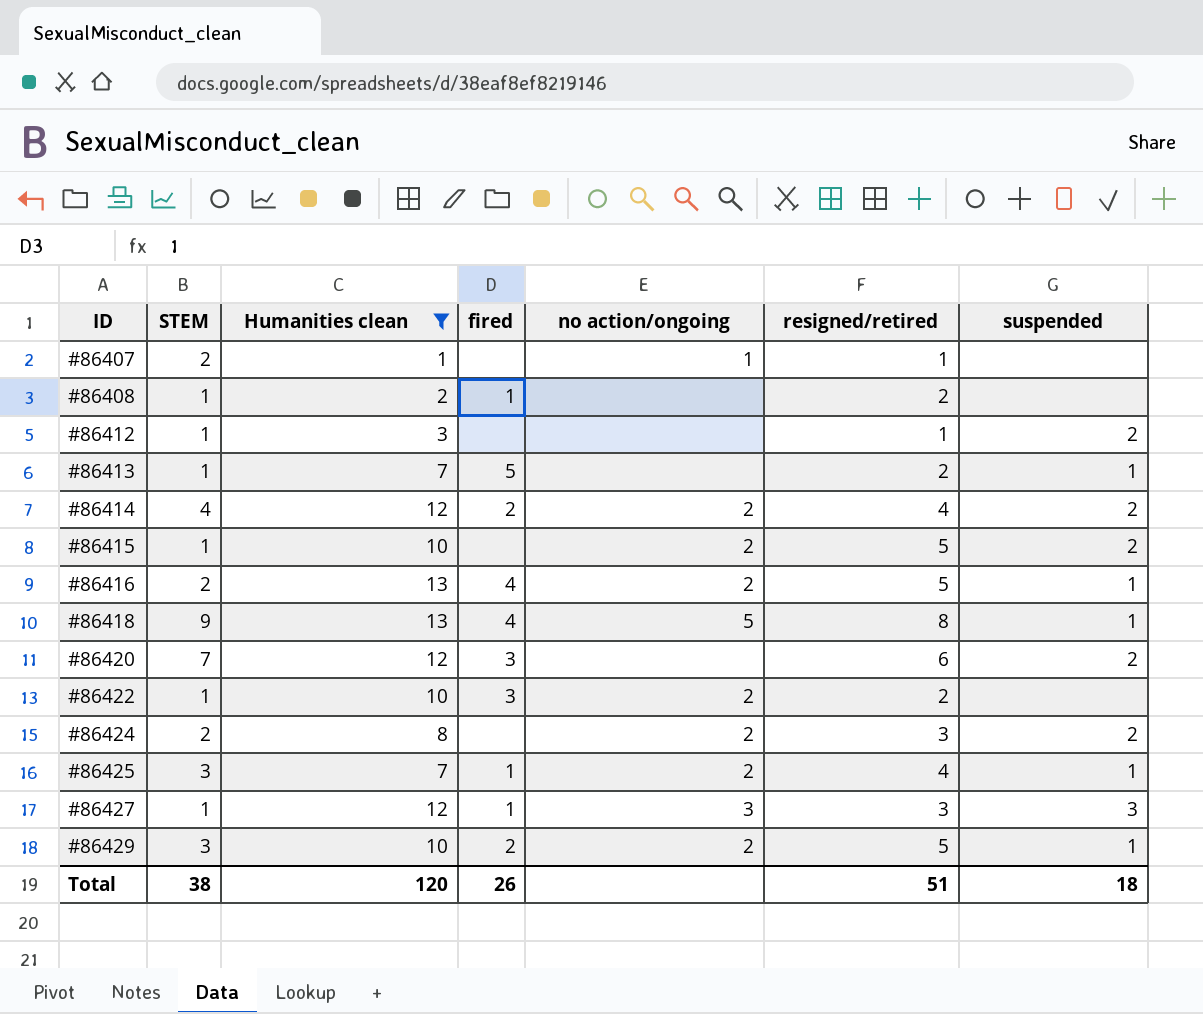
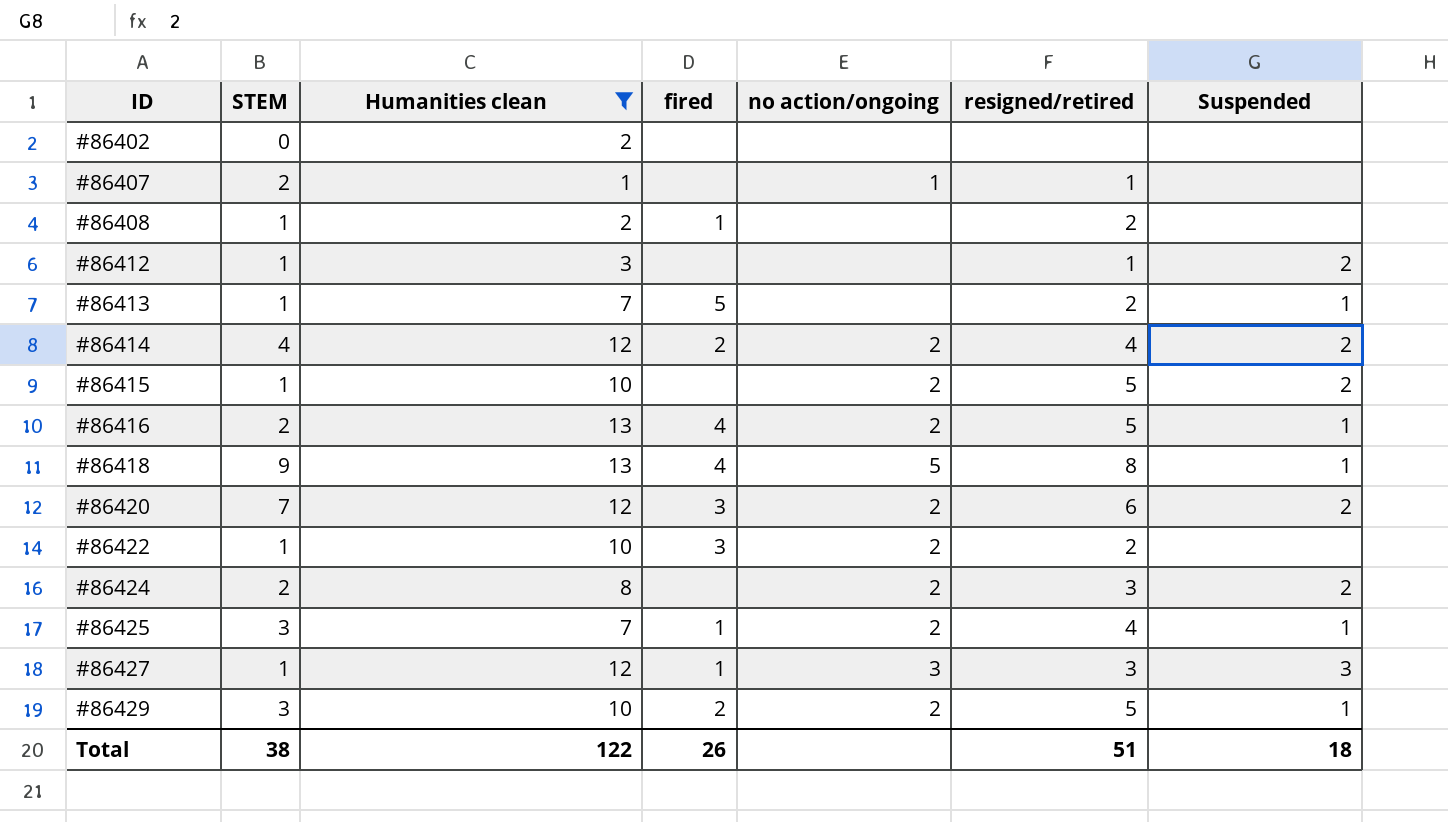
column name: suspended -> Suspended
row #86402: none -> 0 | 2 | none | none | none | none
#86420 | no action/ongoing: none -> 2
Total | Humanities clean: 120 -> 122

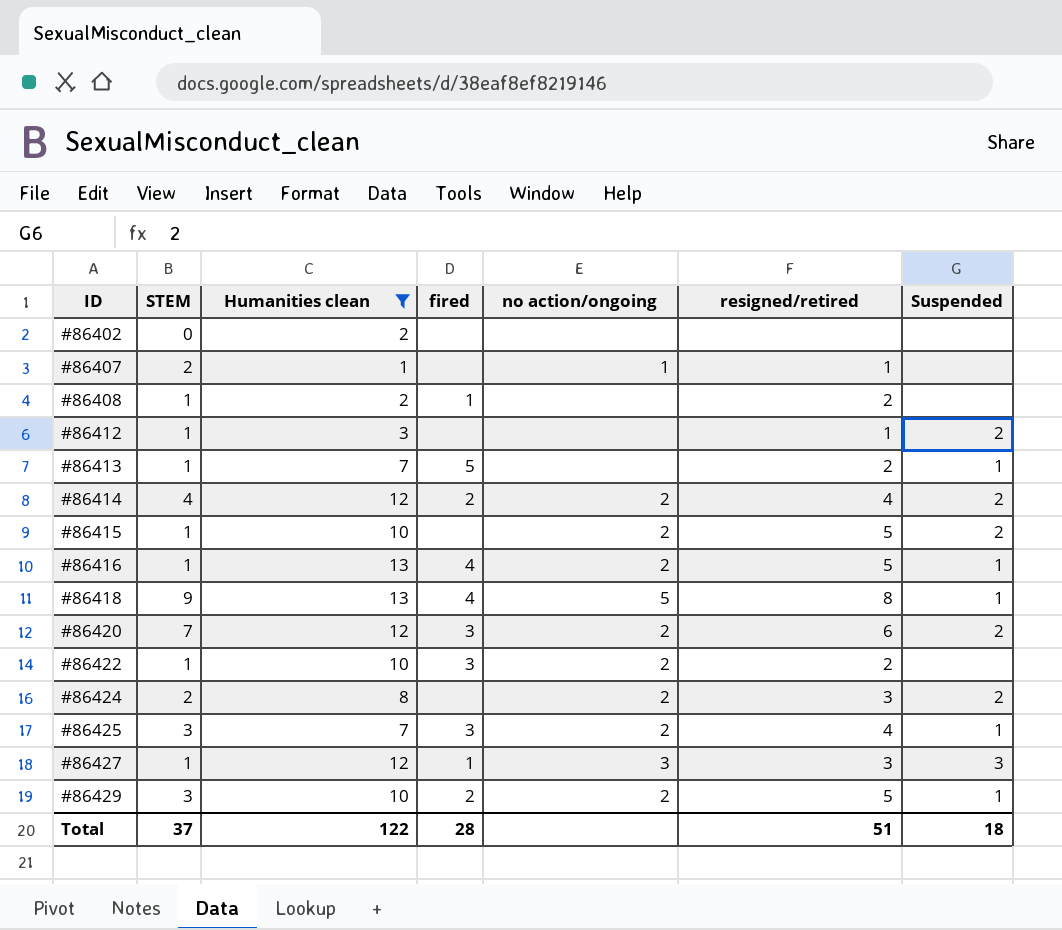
#86416 | STEM: 2 -> 1
#86425 | fired: 1 -> 3
Total | STEM: 38 -> 37
Total | fired: 26 -> 28

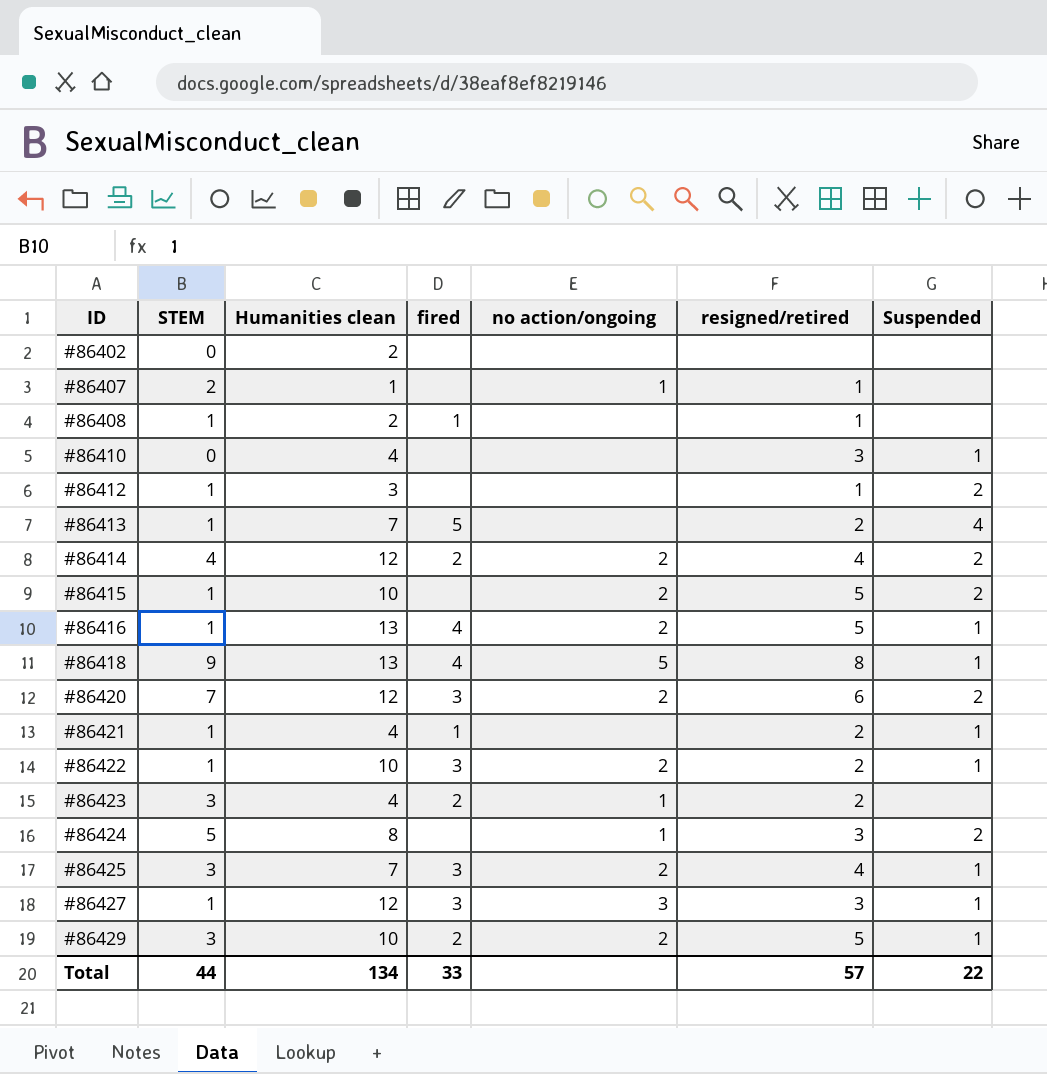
filter: Humanities clean != 4 -> none
#86408 | resigned/retired: 2 -> 1
#86413 | Suspended: 1 -> 4
#86422 | Suspended: none -> 1
#86424 | STEM: 2 -> 5
#86424 | no action/ongoing: 2 -> 1
#86427 | fired: 1 -> 3
#86427 | Suspended: 3 -> 1
Total | STEM: 37 -> 44
Total | Humanities clean: 122 -> 134
Total | fired: 28 -> 33
Total | resigned/retired: 51 -> 57
Total | Suspended: 18 -> 22

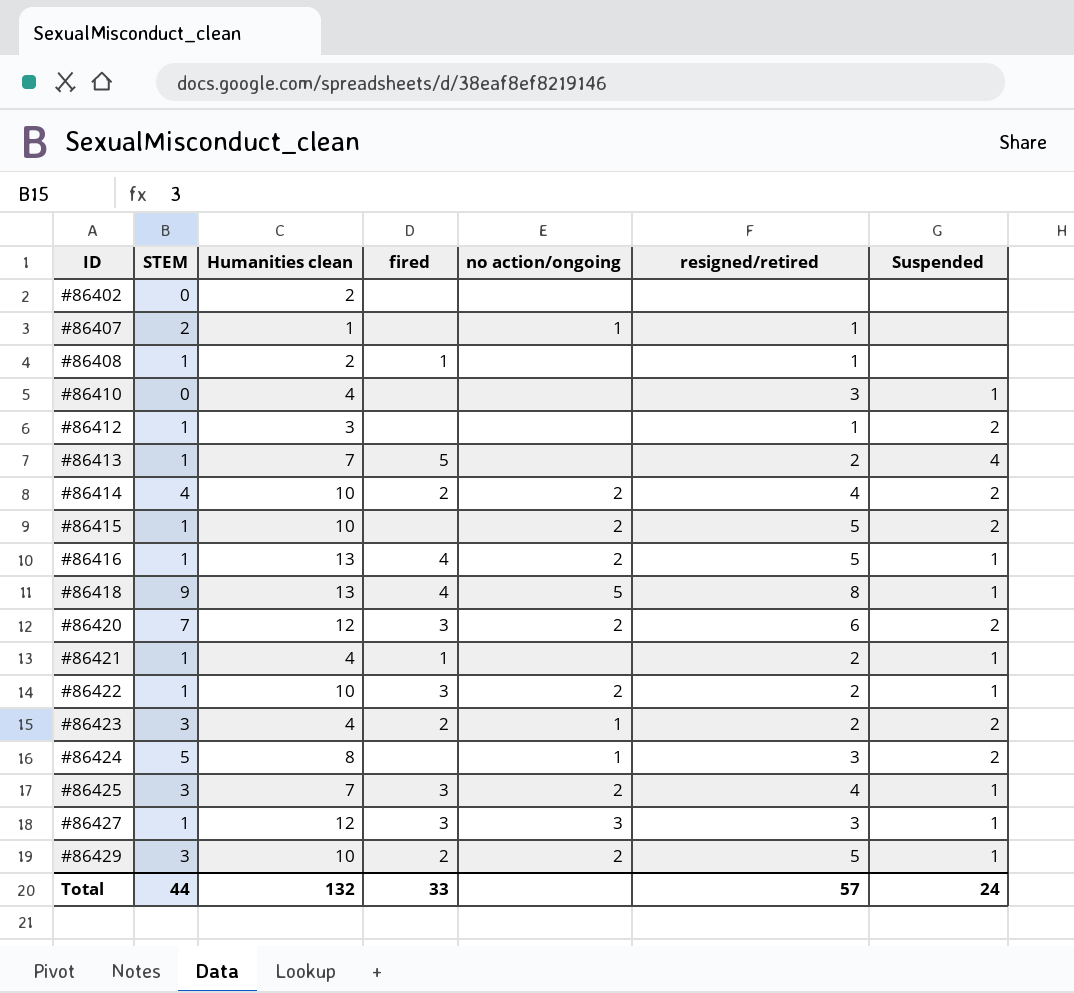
#86414 | Humanities clean: 12 -> 10
#86423 | Suspended: none -> 2
Total | Humanities clean: 134 -> 132
Total | Suspended: 22 -> 24

